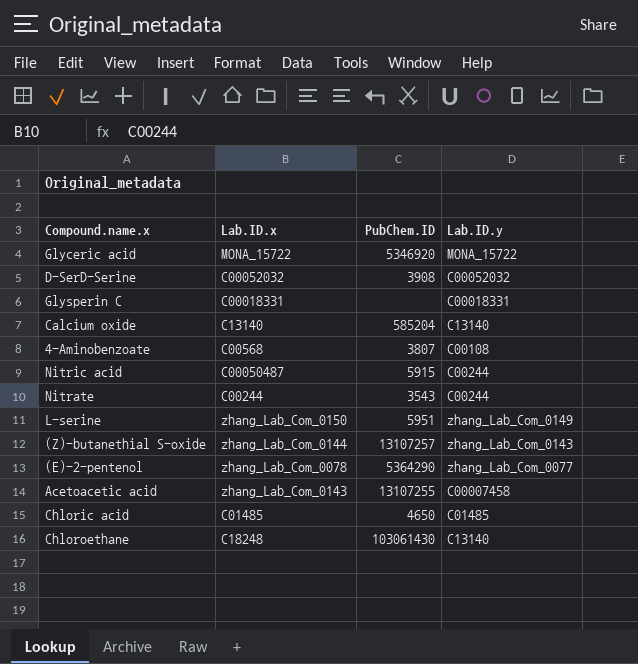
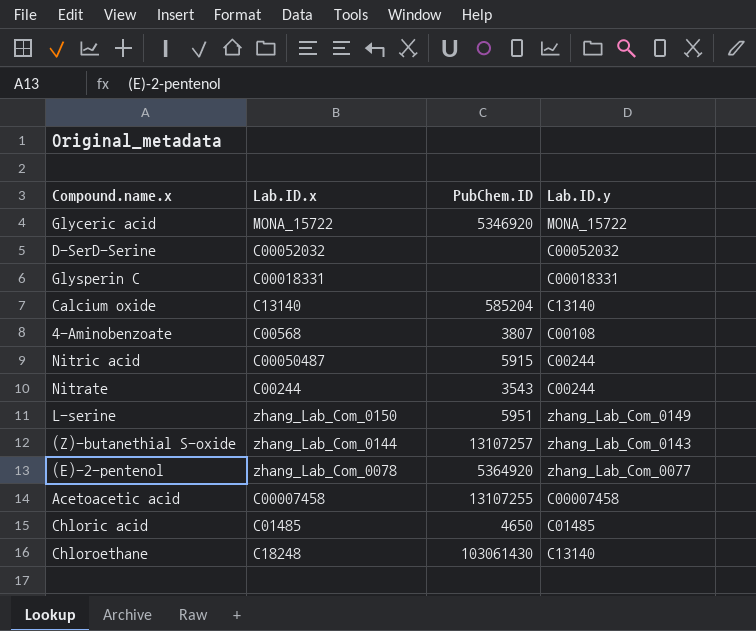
D-SerD-Serine | PubChem.ID: 3908 -> none
(E)-2-pentenol | PubChem.ID: 5364290 -> 5364920
Acetoacetic acid | Lab.ID.x: zhang_Lab_Com_0143 -> C00007458

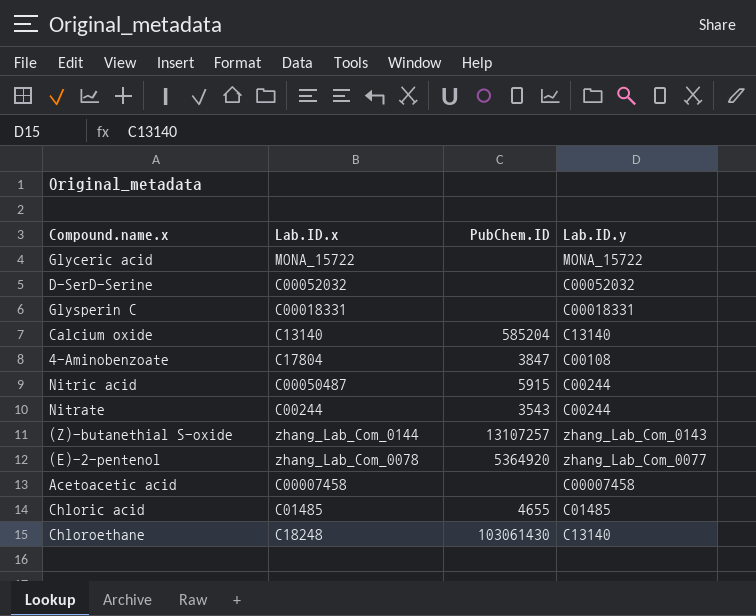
row L-serine: zhang_Lab_Com_0150 | 5951 | zhang_Lab_Com_0149 -> none
Glyceric acid | PubChem.ID: 5346920 -> none
4-Aminobenzoate | Lab.ID.x: C00568 -> C17804
4-Aminobenzoate | PubChem.ID: 3807 -> 3847
Acetoacetic acid | PubChem.ID: 13107255 -> none
Chloric acid | PubChem.ID: 4650 -> 4655

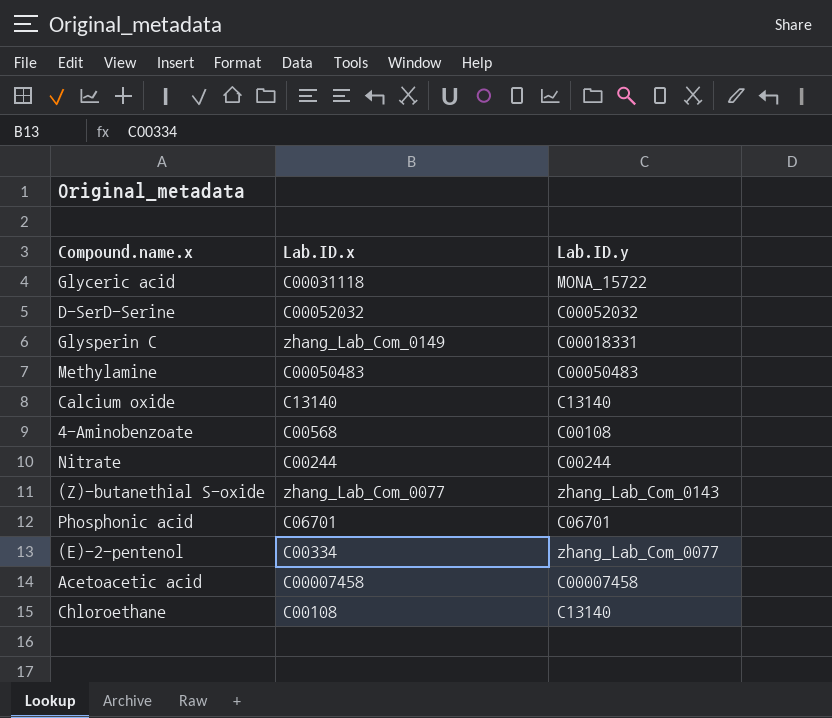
column PubChem.ID | position: 3 -> none
row Nitric acid: C00050487 | 5915 | C00244 -> none
row Chloric acid: C01485 | 4655 | C01485 -> none
Glyceric acid | Lab.ID.x: MONA_15722 -> C00031118
Glysperin C | Lab.ID.x: C00018331 -> zhang_Lab_Com_0149
row Methylamine: none -> C00050483 | C00050483
4-Aminobenzoate | Lab.ID.x: C17804 -> C00568
(Z)-butanethial S-oxide | Lab.ID.x: zhang_Lab_Com_0144 -> zhang_Lab_Com_0077
row Phosphonic acid: none -> C06701 | C06701
(E)-2-pentenol | Lab.ID.x: zhang_Lab_Com_0078 -> C00334
Chloroethane | Lab.ID.x: C18248 -> C00108

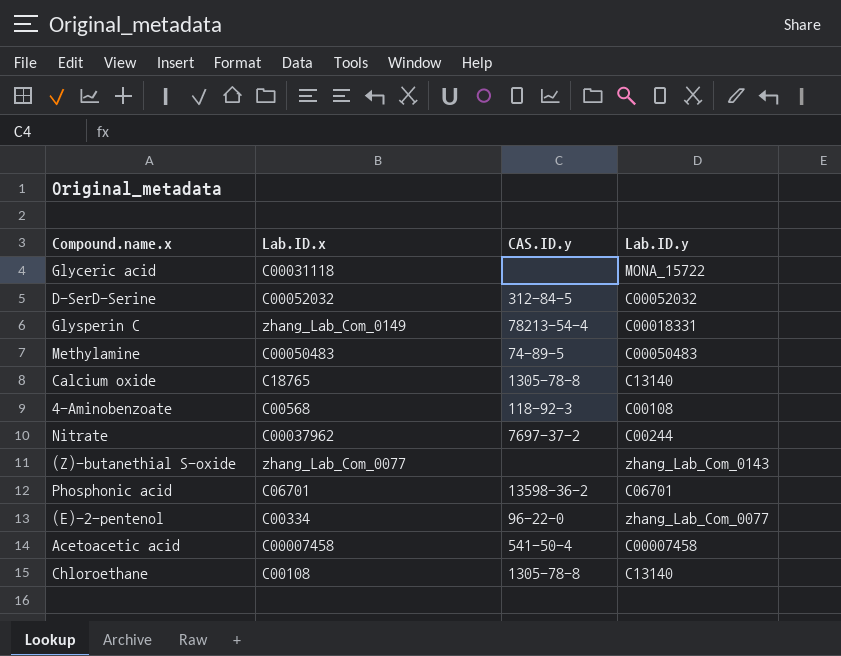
column CAS.ID.y | position: none -> 3
Calcium oxide | Lab.ID.x: C13140 -> C18765
Nitrate | Lab.ID.x: C00244 -> C00037962

